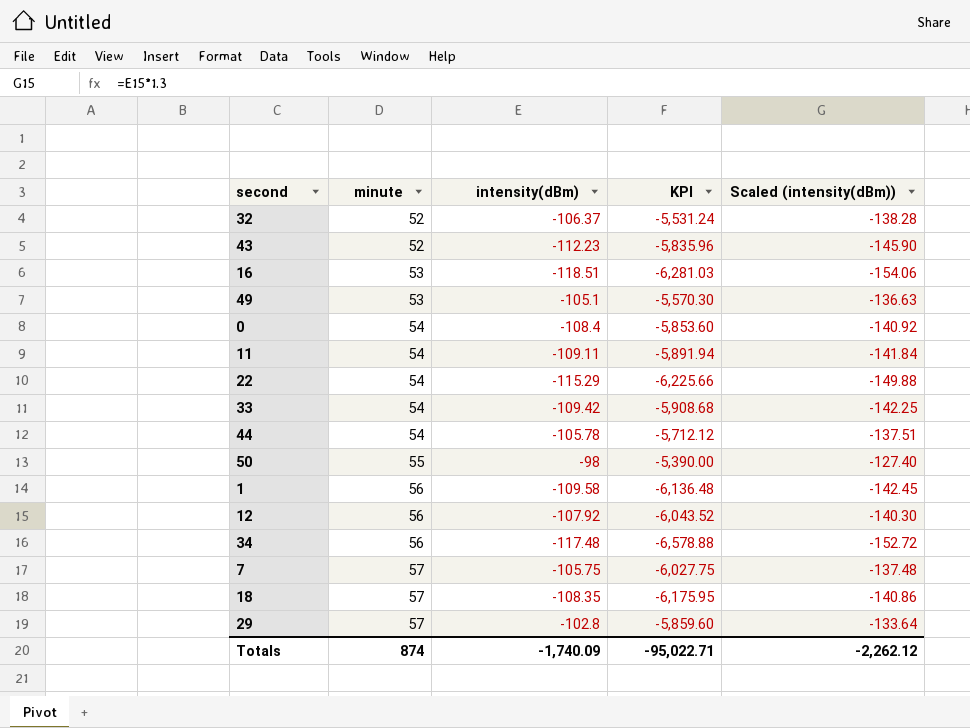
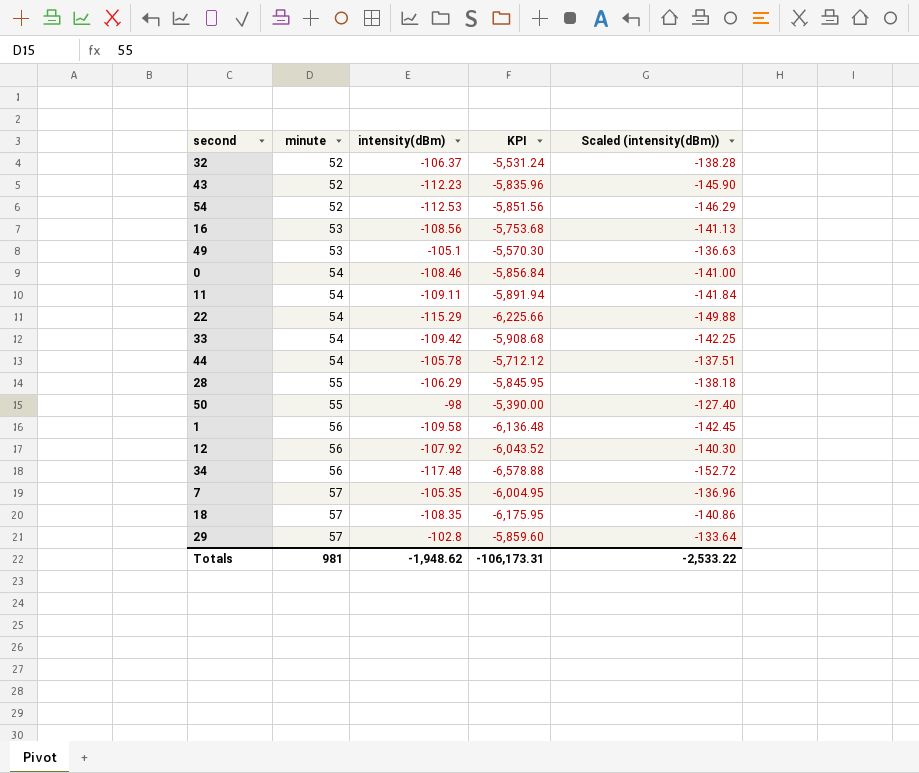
row 54: none -> 52 | -112.53 | -5,851.56 | -146.29
16 | intensity(dBm): -118.51 -> -108.56
16 | KPI: -6,281.03 -> -5,753.68
16 | Scaled (intensity(dBm)): -154.06 -> -141.13
0 | intensity(dBm): -108.4 -> -108.46
0 | KPI: -5,853.60 -> -5,856.84
0 | Scaled (intensity(dBm)): -140.92 -> -141.00
row 28: none -> 55 | -106.29 | -5,845.95 | -138.18
7 | intensity(dBm): -105.75 -> -105.35
7 | KPI: -6,027.75 -> -6,004.95
7 | Scaled (intensity(dBm)): -137.48 -> -136.96
Totals | minute: 874 -> 981
Totals | intensity(dBm): -1,740.09 -> -1,948.62
Totals | KPI: -95,022.71 -> -106,173.31
Totals | Scaled (intensity(dBm)): -2,262.12 -> -2,533.22

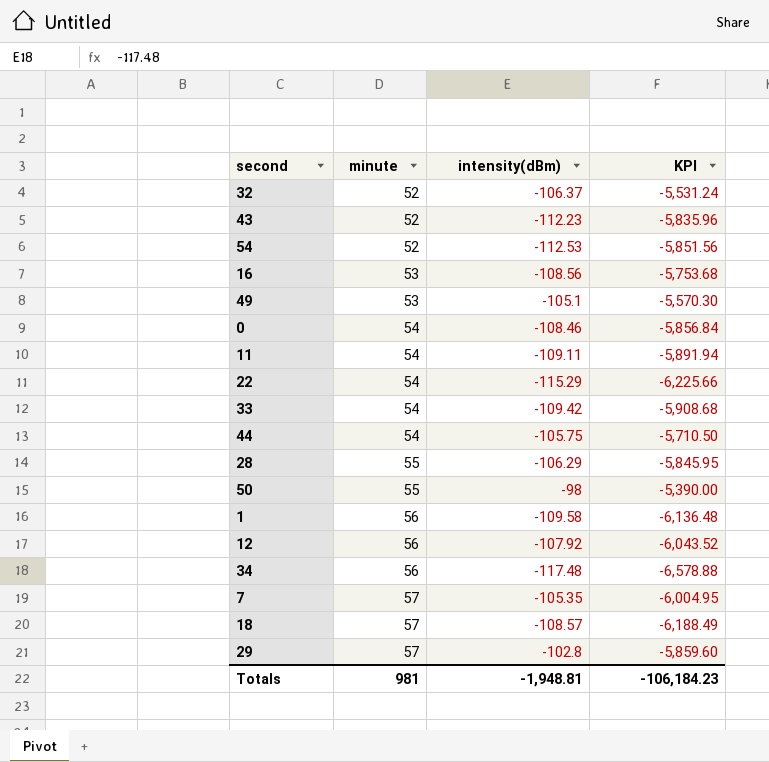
column Scaled (intensity(dBm)) | formula: [intensity(dBm)] * 1.3 -> none
44 | intensity(dBm): -105.78 -> -105.75
44 | KPI: -5,712.12 -> -5,710.50
18 | intensity(dBm): -108.35 -> -108.57
18 | KPI: -6,175.95 -> -6,188.49
Totals | intensity(dBm): -1,948.62 -> -1,948.81
Totals | KPI: -106,173.31 -> -106,184.23

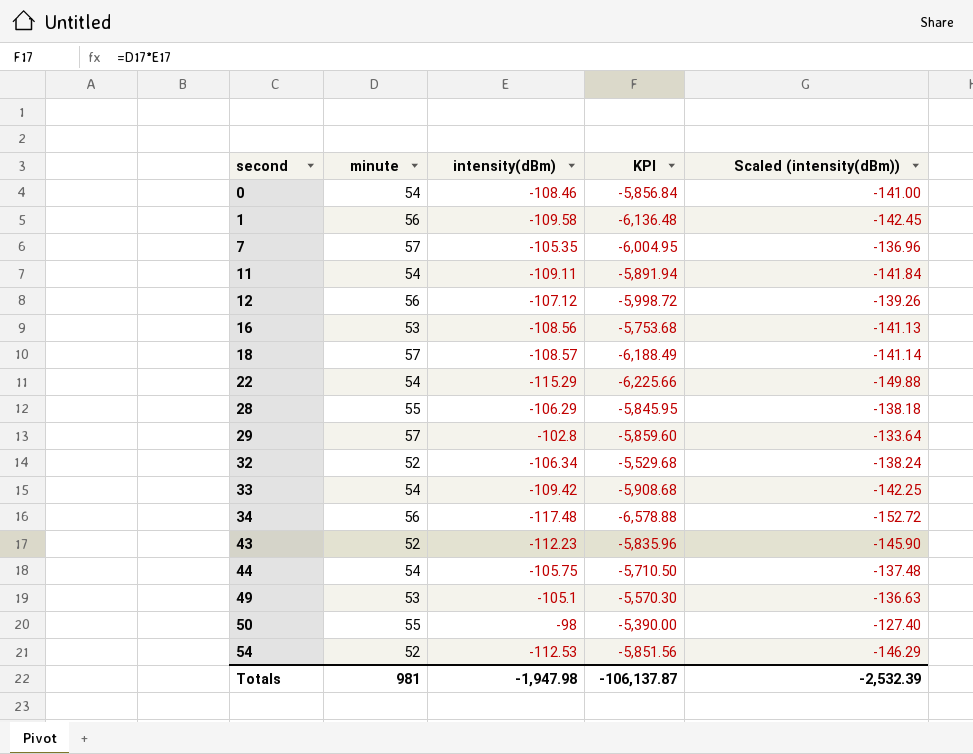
row order: minute ascending -> second ascending
column Scaled (intensity(dBm)) | formula: none -> [intensity(dBm)] * 1.3
12 | intensity(dBm): -107.92 -> -107.12
12 | KPI: -6,043.52 -> -5,998.72
32 | intensity(dBm): -106.37 -> -106.34
32 | KPI: -5,531.24 -> -5,529.68
Totals | intensity(dBm): -1,948.81 -> -1,947.98
Totals | KPI: -106,184.23 -> -106,137.87

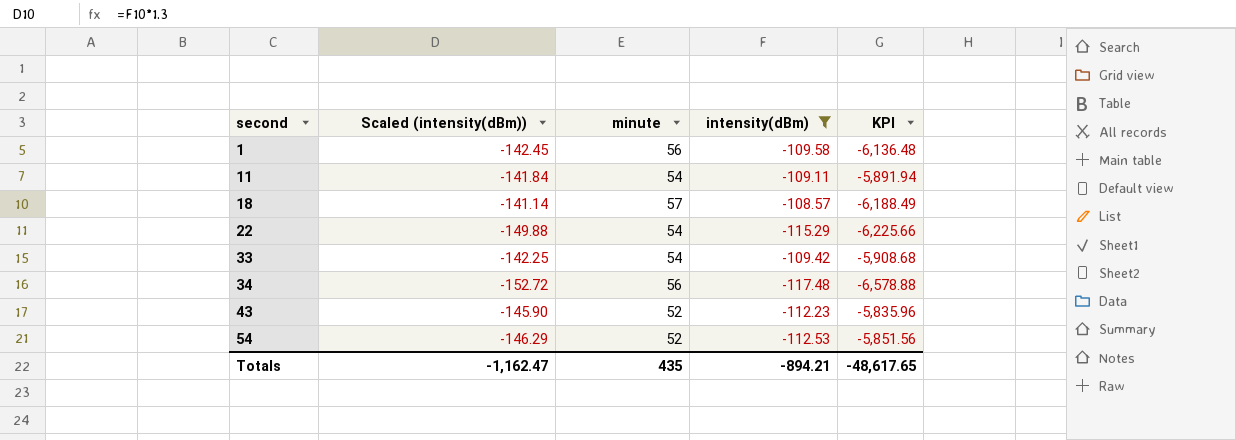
filter: none -> intensity(dBm) <= -108.57
column Scaled (intensity(dBm)) | position: 5 -> 2
Totals | Scaled (intensity(dBm)): -2,532.39 -> -1,162.47
Totals | minute: 981 -> 435
Totals | intensity(dBm): -1,947.98 -> -894.21
Totals | KPI: -106,137.87 -> -48,617.65

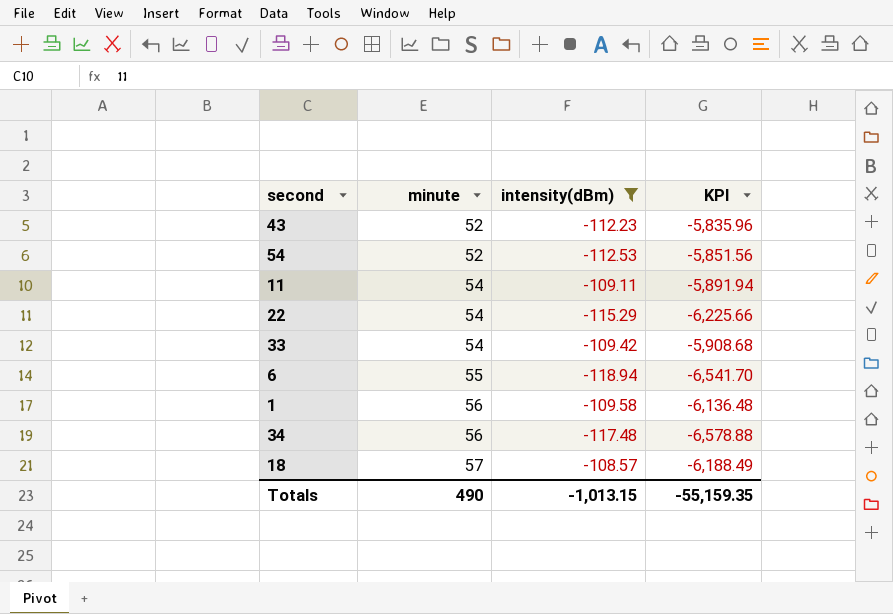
row order: second ascending -> minute ascending
column Scaled (intensity(dBm)) | formula: [intensity(dBm)] * 1.3 -> none
row 6: none -> 55 | -118.94 | -6,541.70
Totals | minute: 435 -> 490
Totals | intensity(dBm): -894.21 -> -1,013.15
Totals | KPI: -48,617.65 -> -55,159.35

